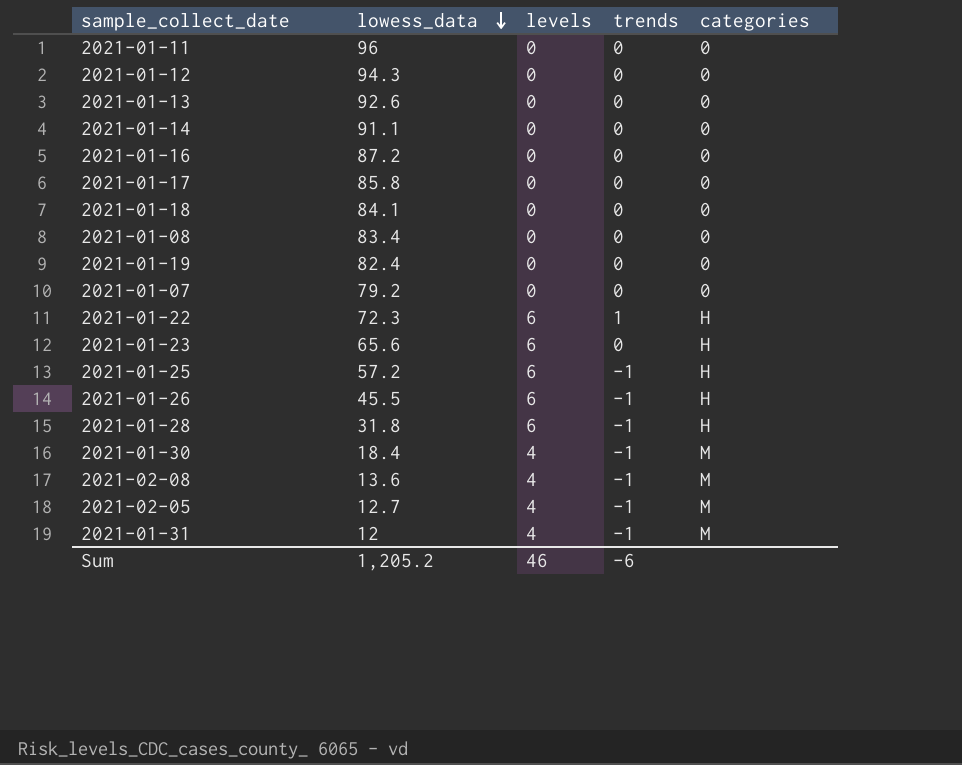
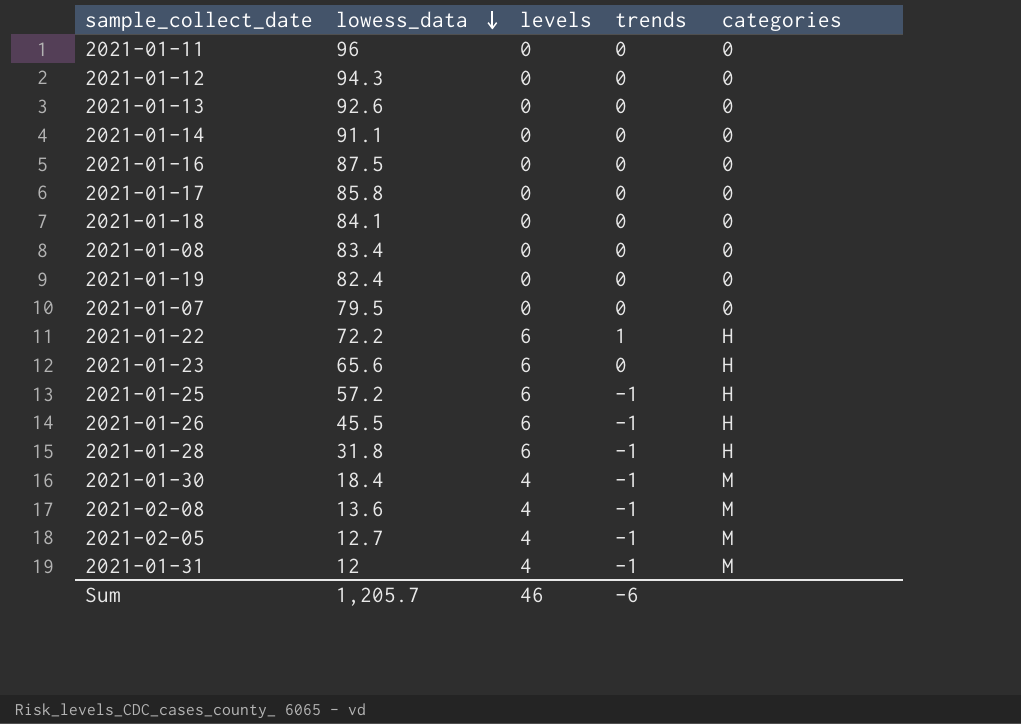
2021-01-16 | lowess_data: 87.2 -> 87.5
2021-01-07 | lowess_data: 79.2 -> 79.5
2021-01-22 | lowess_data: 72.3 -> 72.2
Sum | lowess_data: 1,205.2 -> 1,205.7

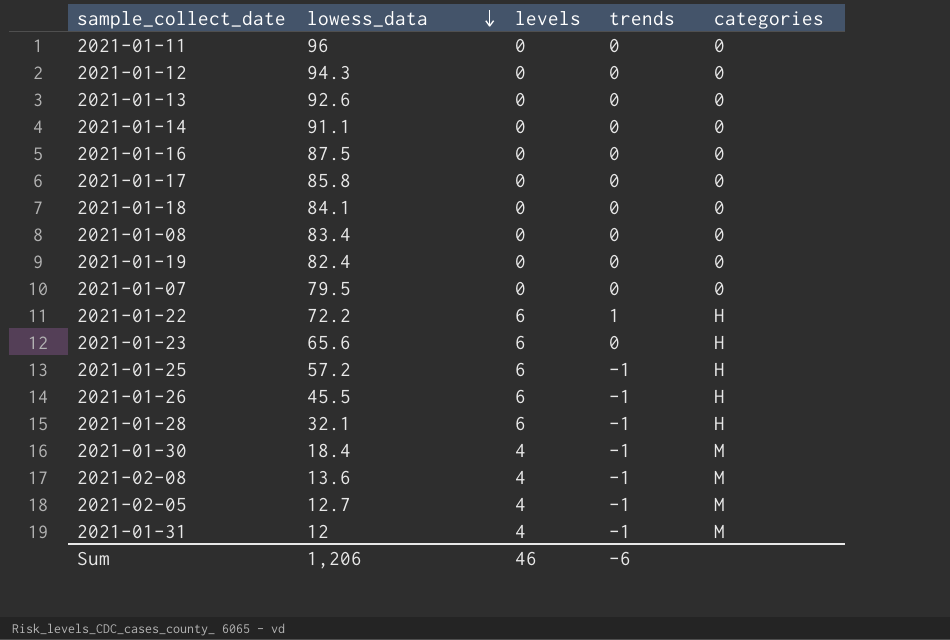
2021-01-28 | lowess_data: 31.8 -> 32.1
Sum | lowess_data: 1,205.7 -> 1,206

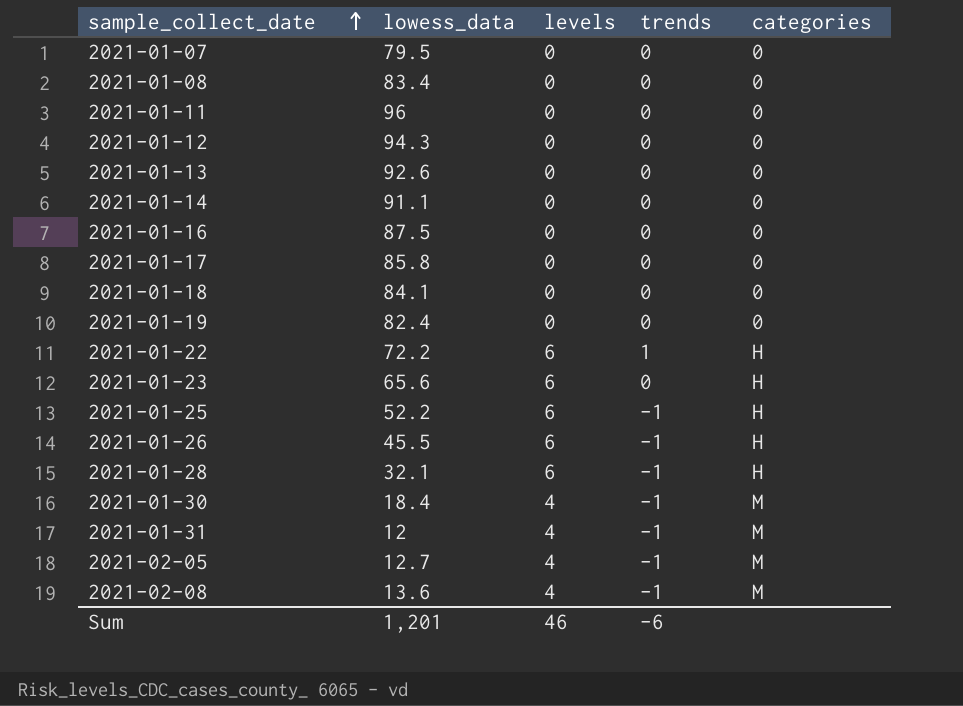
row order: lowess_data descending -> sample_collect_date ascending
2021-01-25 | lowess_data: 57.2 -> 52.2
Sum | lowess_data: 1,206 -> 1,201

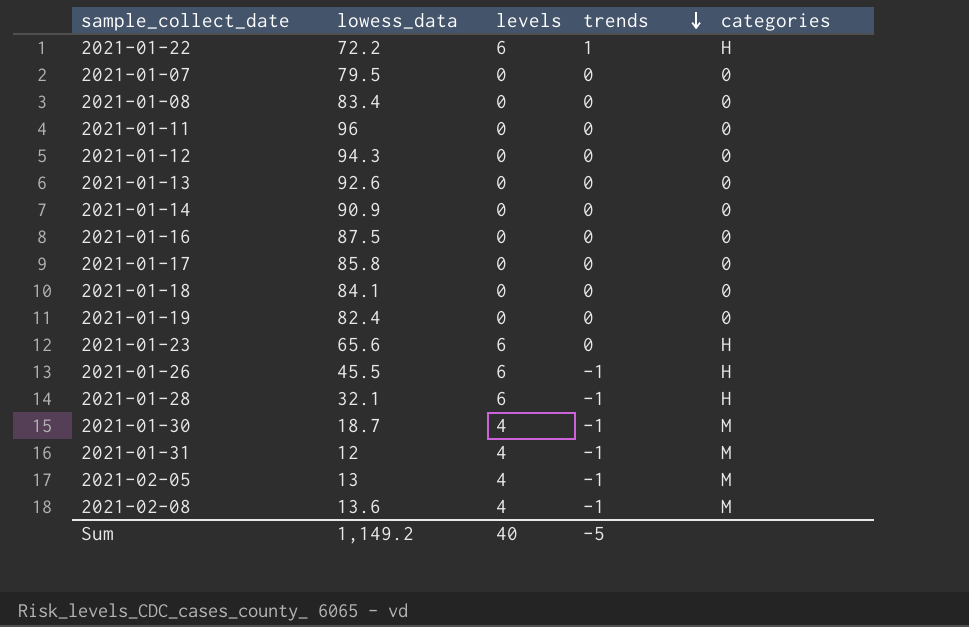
row order: sample_collect_date ascending -> trends descending
row 2021-01-25: 52.2 | 6 | -1 | H -> none
2021-01-14 | lowess_data: 91.1 -> 90.9
2021-01-30 | lowess_data: 18.4 -> 18.7
2021-02-05 | lowess_data: 12.7 -> 13
Sum | lowess_data: 1,201 -> 1,149.2
Sum | levels: 46 -> 40
Sum | trends: -6 -> -5

